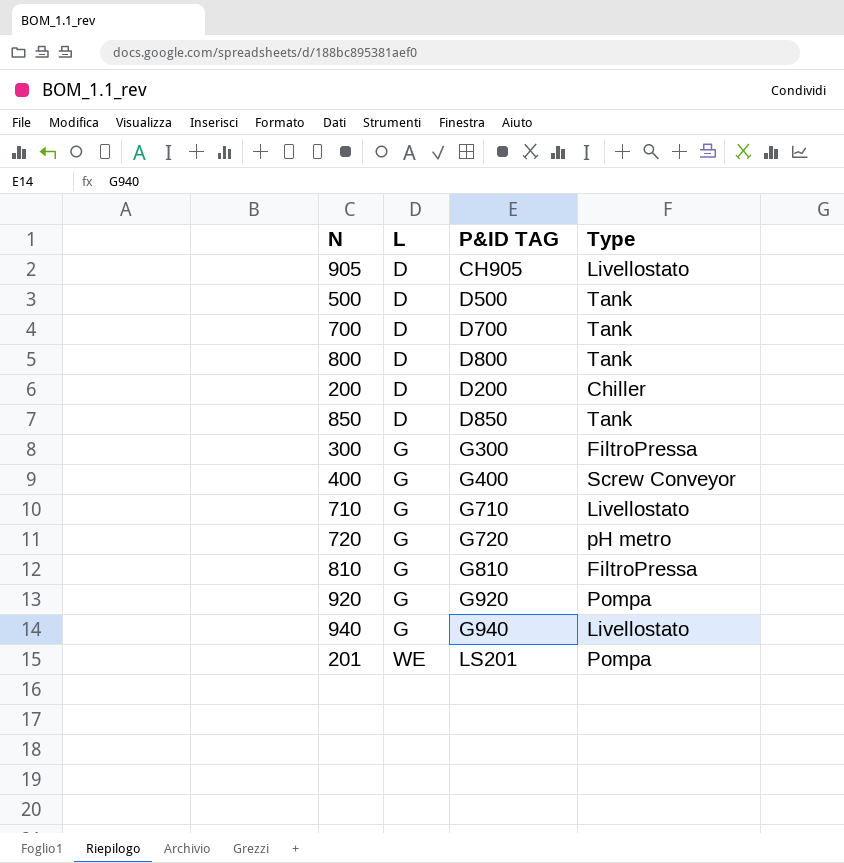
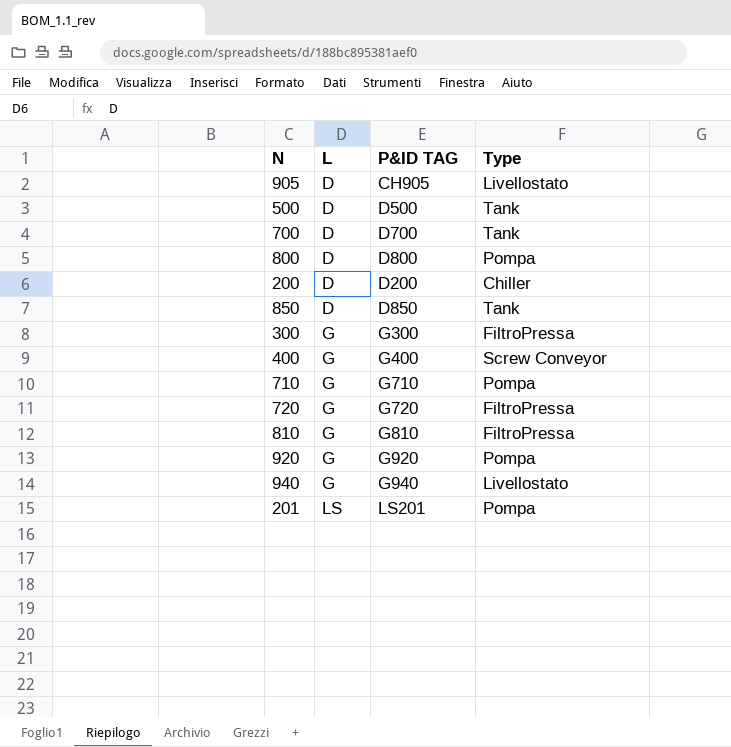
800 | Type: Tank -> Pompa
710 | Type: Livellostato -> Pompa
720 | Type: pH metro -> FiltroPressa
201 | L: WE -> LS

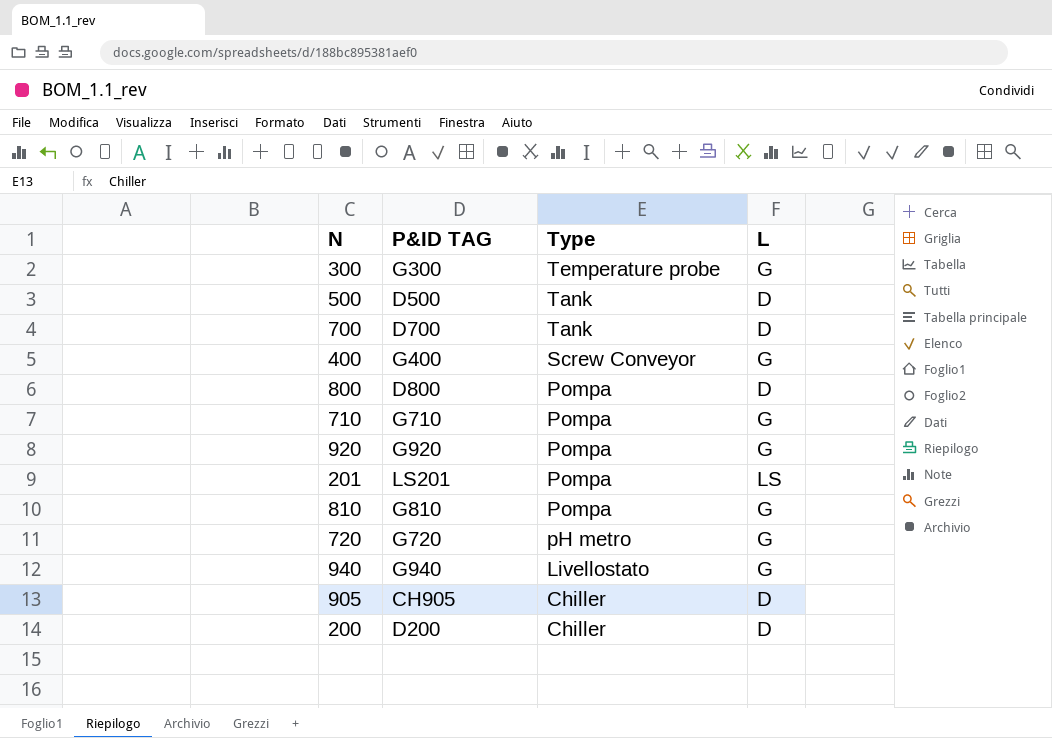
row order: L ascending -> Type descending
column L | position: 2 -> 4
row 850: D | D850 | Tank -> none
300 | Type: FiltroPressa -> Temperature probe
810 | Type: FiltroPressa -> Pompa
720 | Type: FiltroPressa -> pH metro
905 | Type: Livellostato -> Chiller

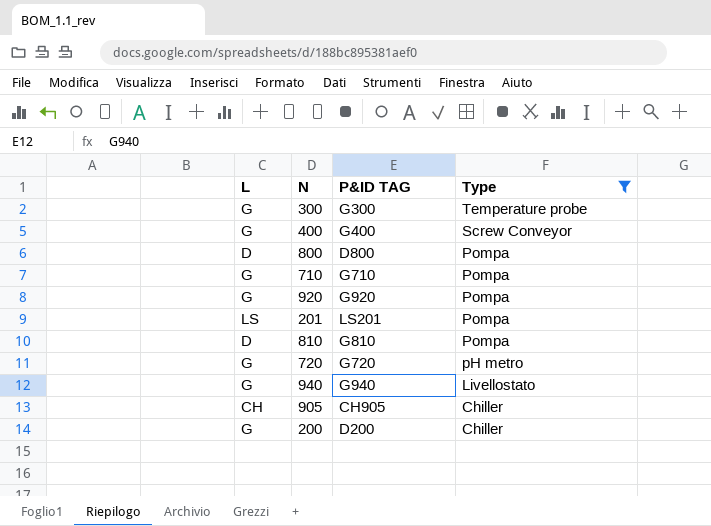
filter: none -> Type != Tank
column L | position: 4 -> 1
810 | L: G -> D
905 | L: D -> CH
200 | L: D -> G

